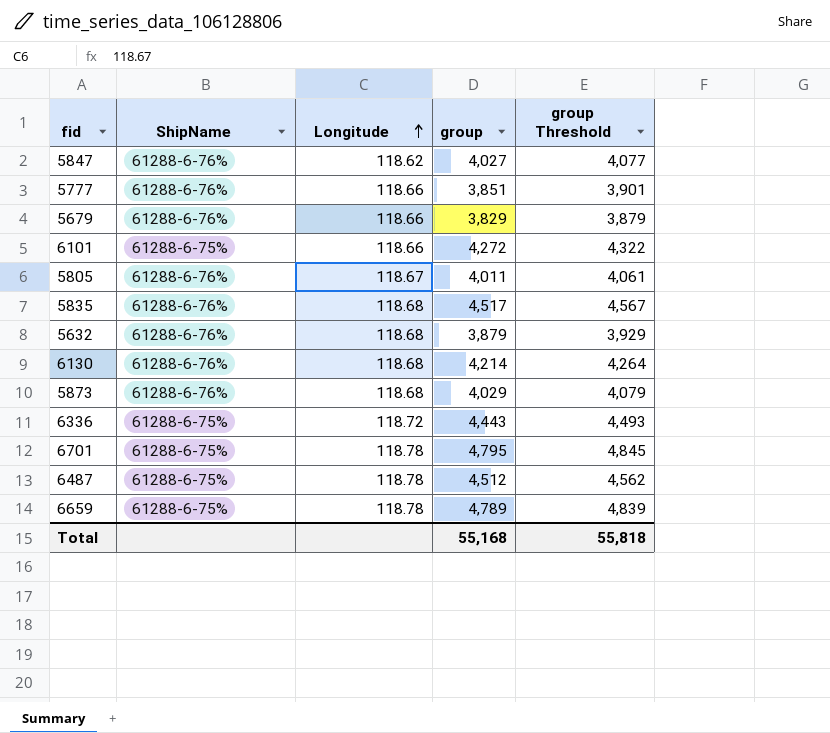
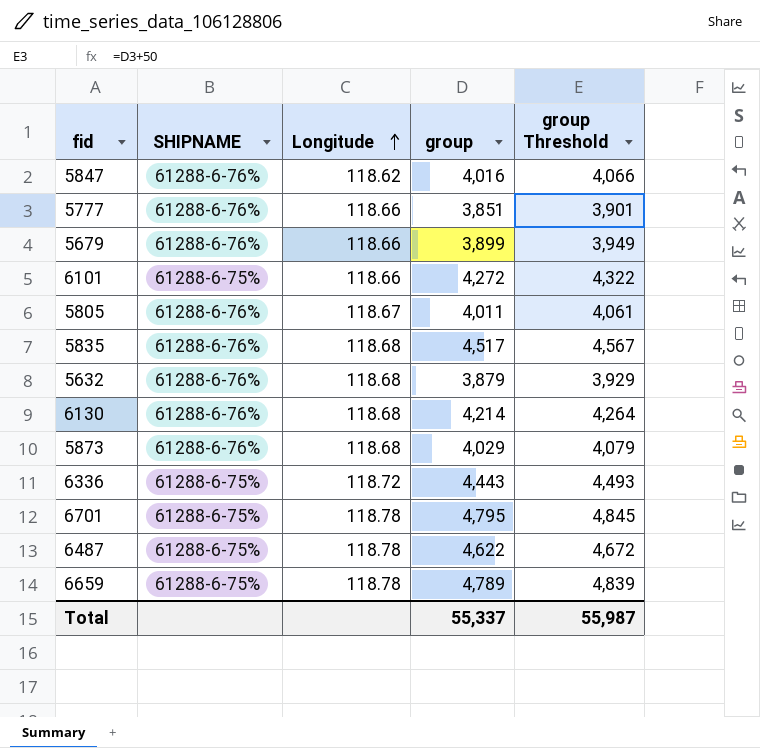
column name: ShipName -> SHIPNAME
5847 | group: 4,027 -> 4,016
5847 | group Threshold: 4,077 -> 4,066
5679 | group: 3,829 -> 3,899
5679 | group Threshold: 3,879 -> 3,949
6487 | group: 4,512 -> 4,622
6487 | group Threshold: 4,562 -> 4,672
Total | group: 55,168 -> 55,337
Total | group Threshold: 55,818 -> 55,987

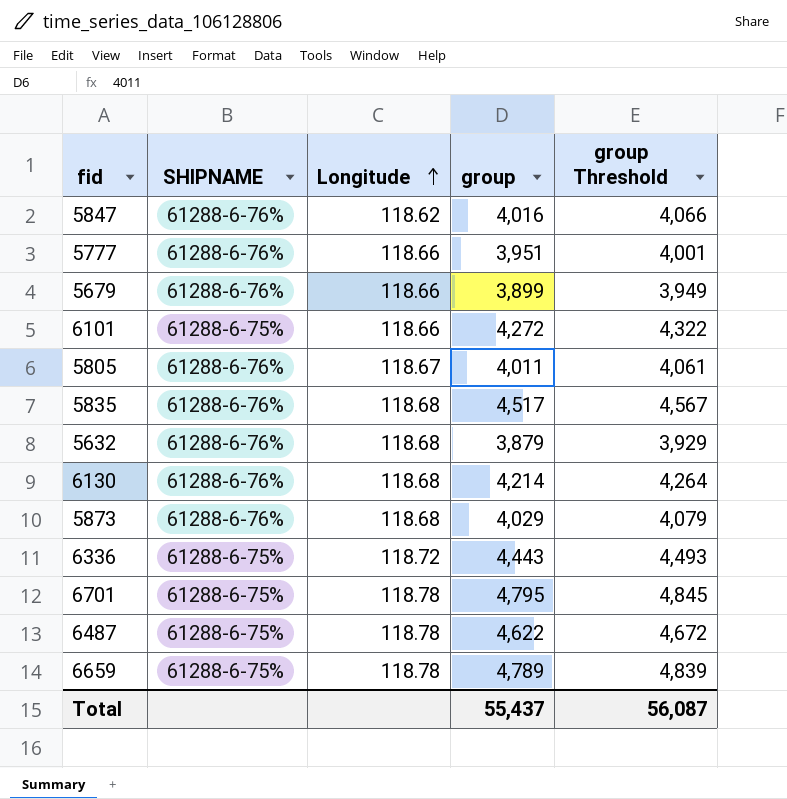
5777 | group: 3,851 -> 3,951
5777 | group Threshold: 3,901 -> 4,001
Total | group: 55,337 -> 55,437
Total | group Threshold: 55,987 -> 56,087

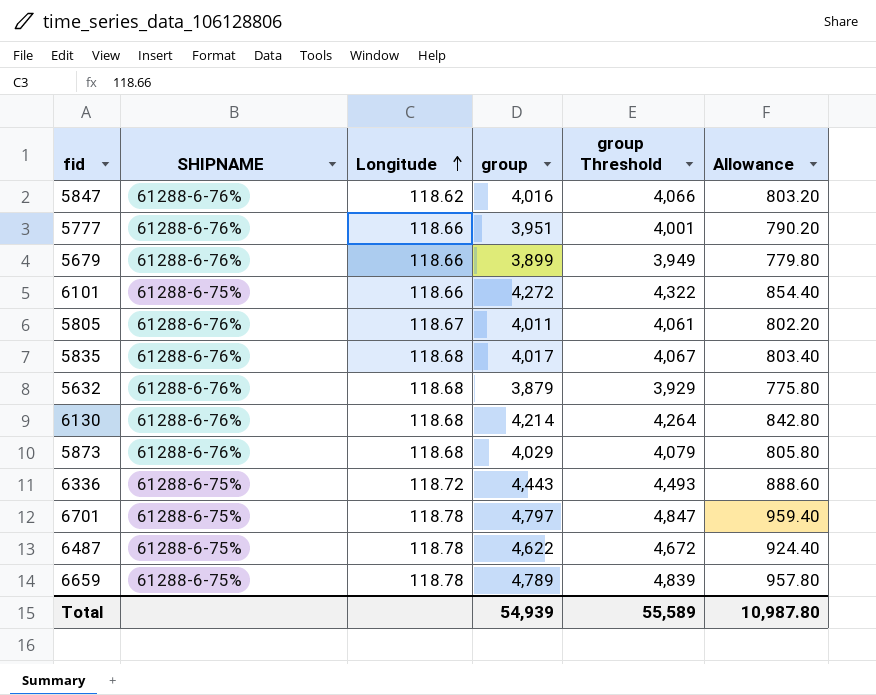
column Allowance | formula: none -> [group] * 0.2
5835 | group: 4,517 -> 4,017
5835 | group Threshold: 4,567 -> 4,067
6701 | group: 4,795 -> 4,797
6701 | group Threshold: 4,845 -> 4,847
Total | group: 55,437 -> 54,939
Total | group Threshold: 56,087 -> 55,589

